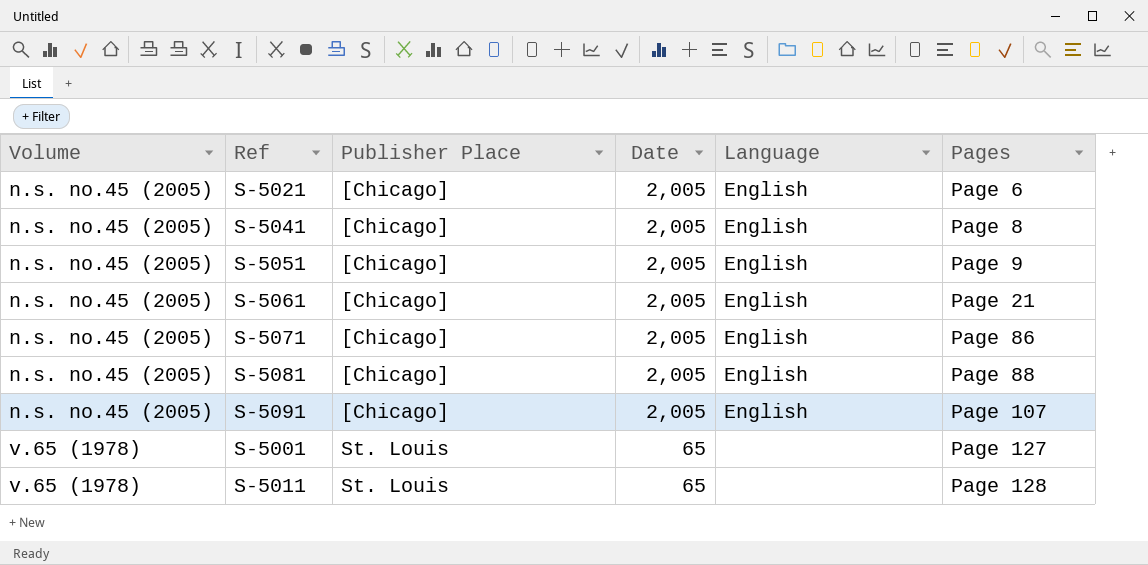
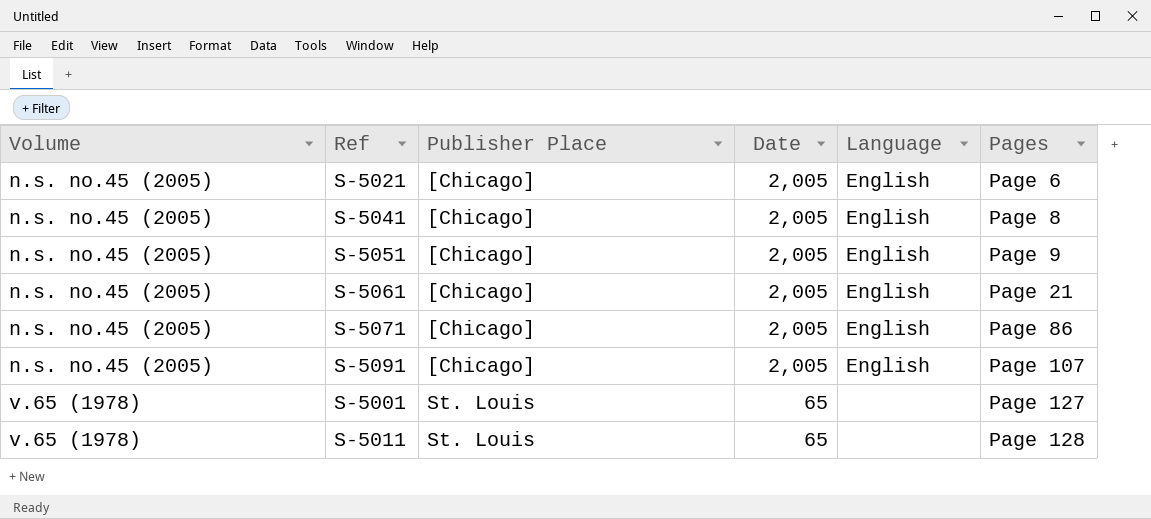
row S-5081: n.s. no.45 (2005) | [Chicago] | 2,005 | English | Page 88 -> none

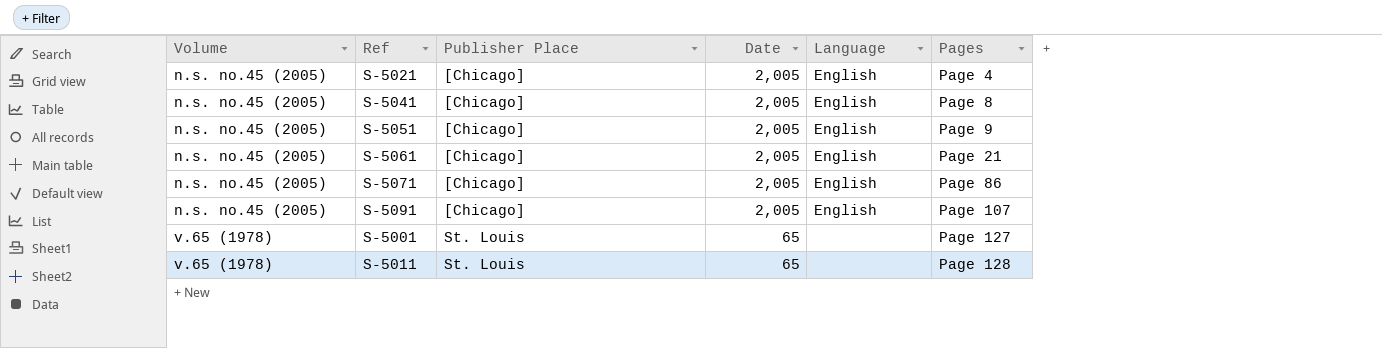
S-5021 | Pages: Page 6 -> Page 4

